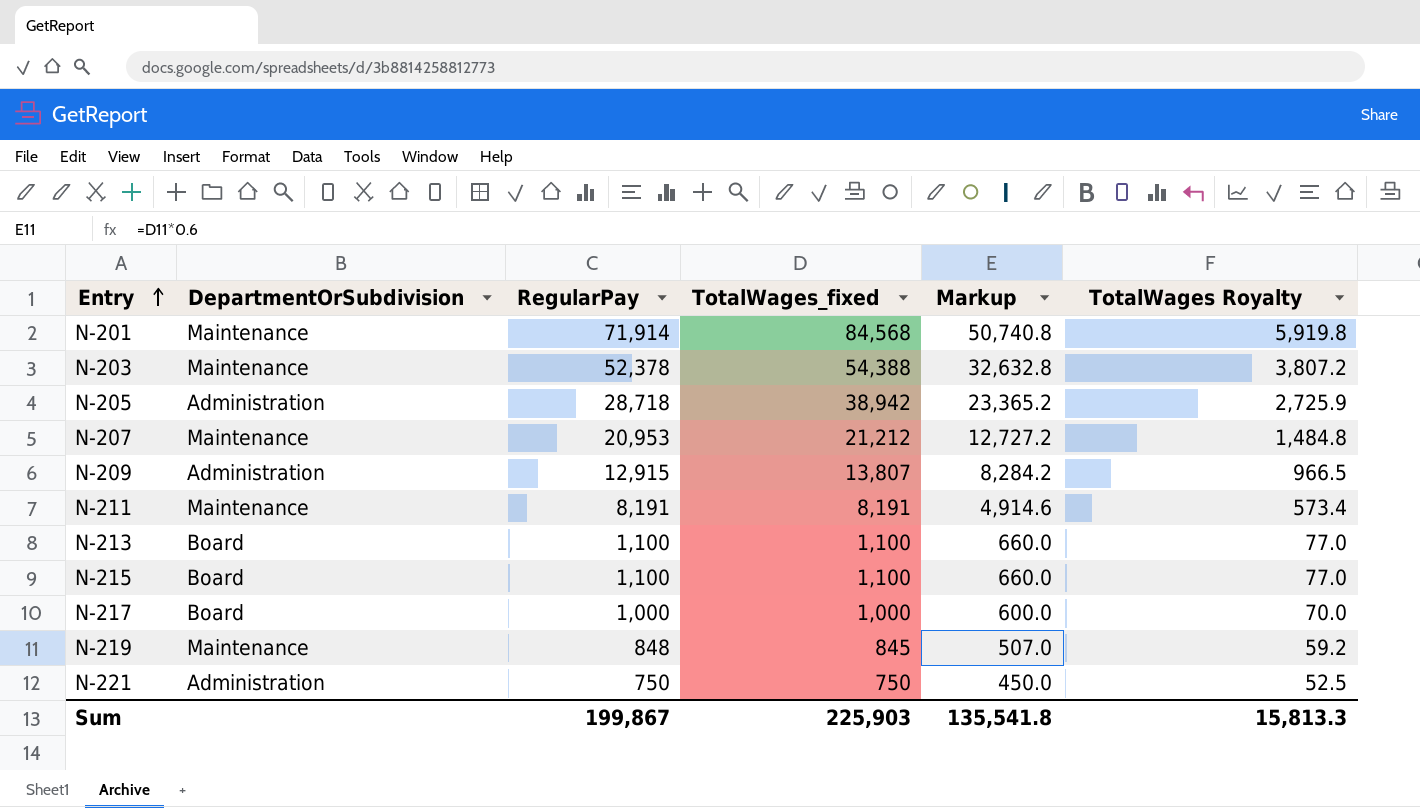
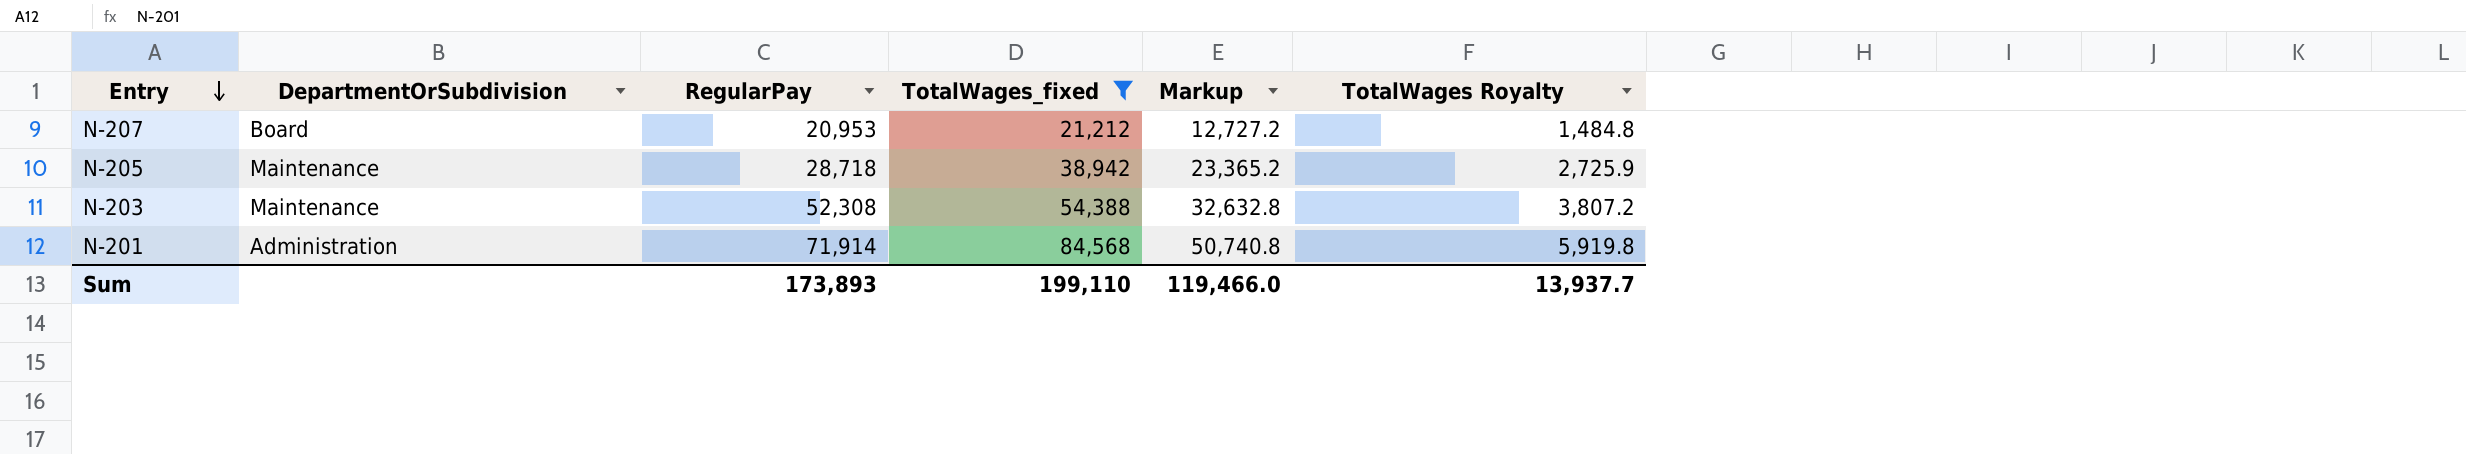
filter: none -> TotalWages_fixed >= 21,212
row order: Entry ascending -> Entry descending
N-207 | DepartmentOrSubdivision: Maintenance -> Board
N-205 | DepartmentOrSubdivision: Administration -> Maintenance
N-203 | RegularPay: 52,378 -> 52,308
N-201 | DepartmentOrSubdivision: Maintenance -> Administration
Sum | RegularPay: 199,867 -> 173,893
Sum | TotalWages_fixed: 225,903 -> 199,110
Sum | Markup: 135,541.8 -> 119,466.0
Sum | TotalWages Royalty: 15,813.3 -> 13,937.7

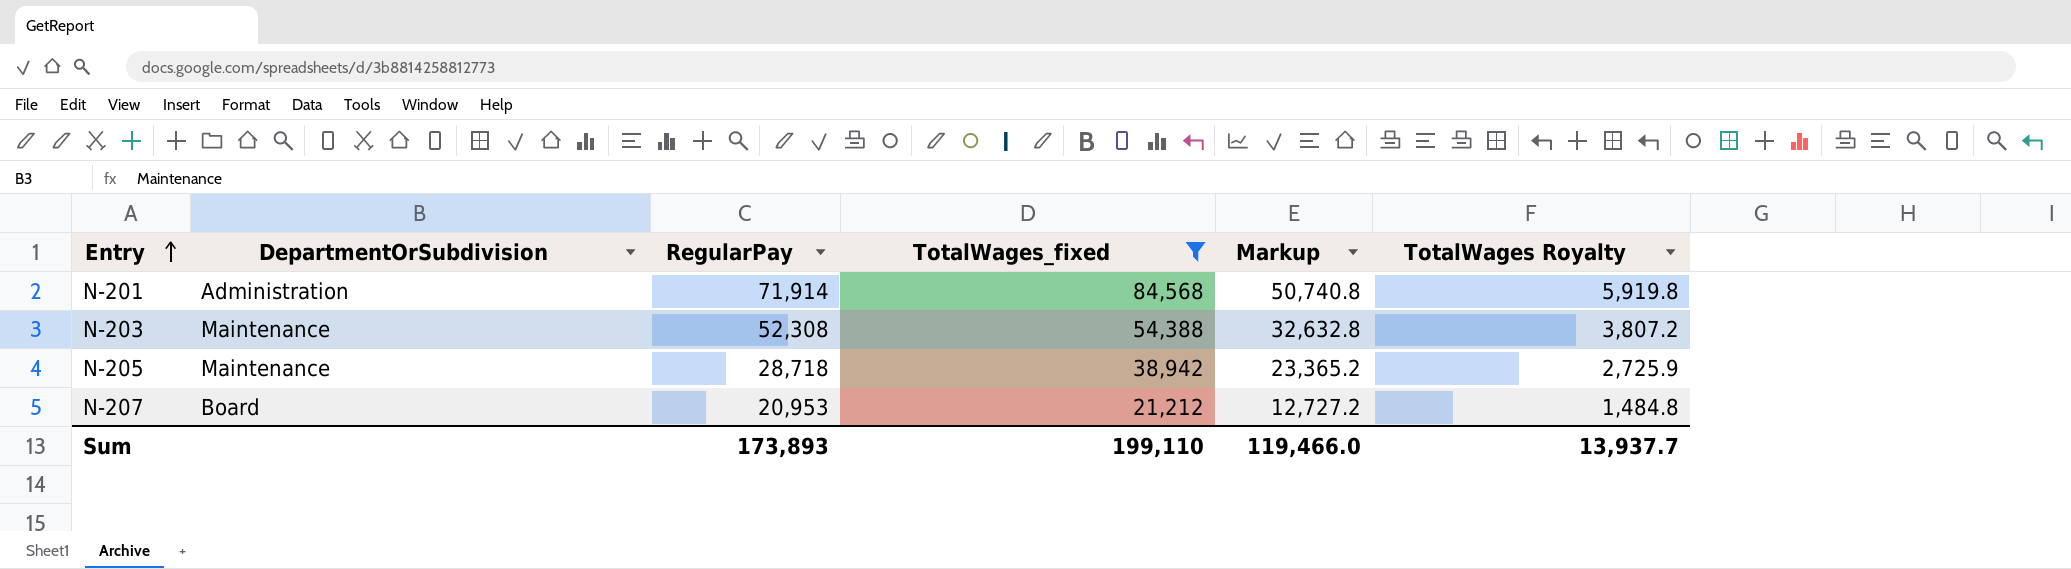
row order: Entry descending -> Entry ascending

